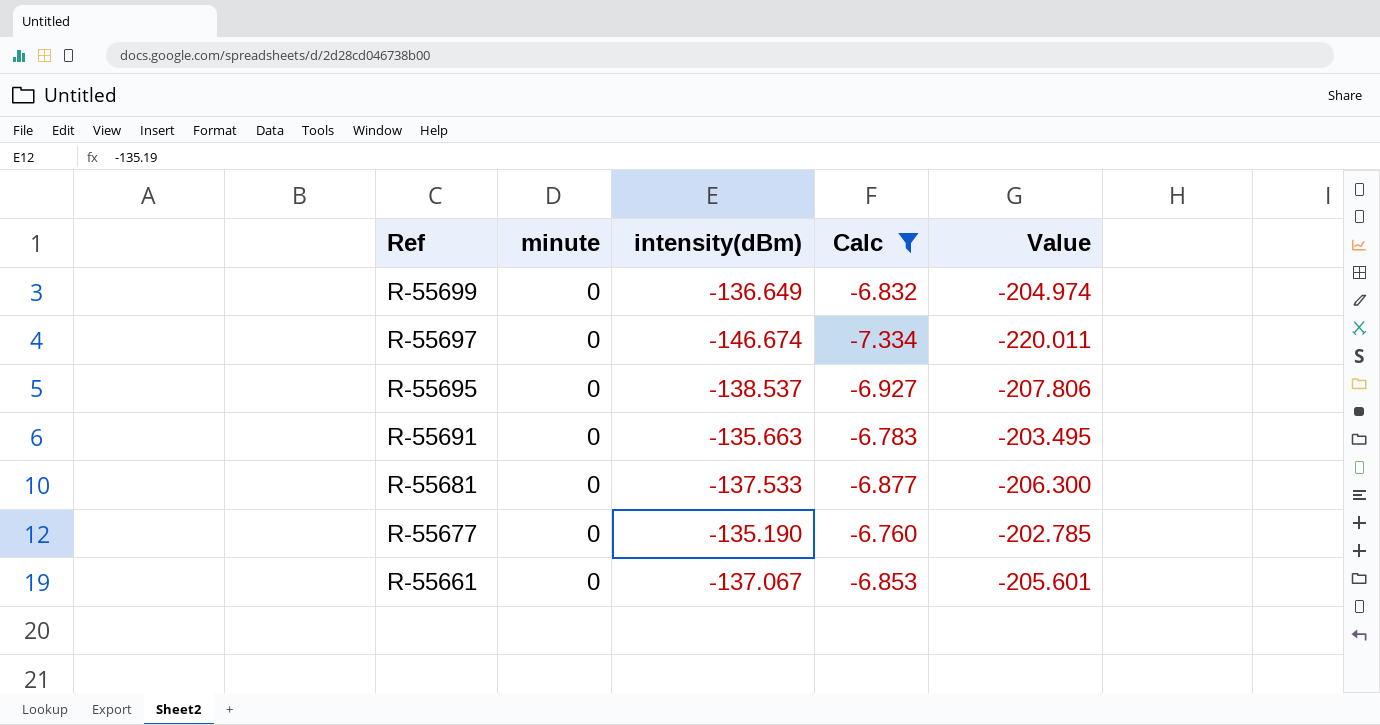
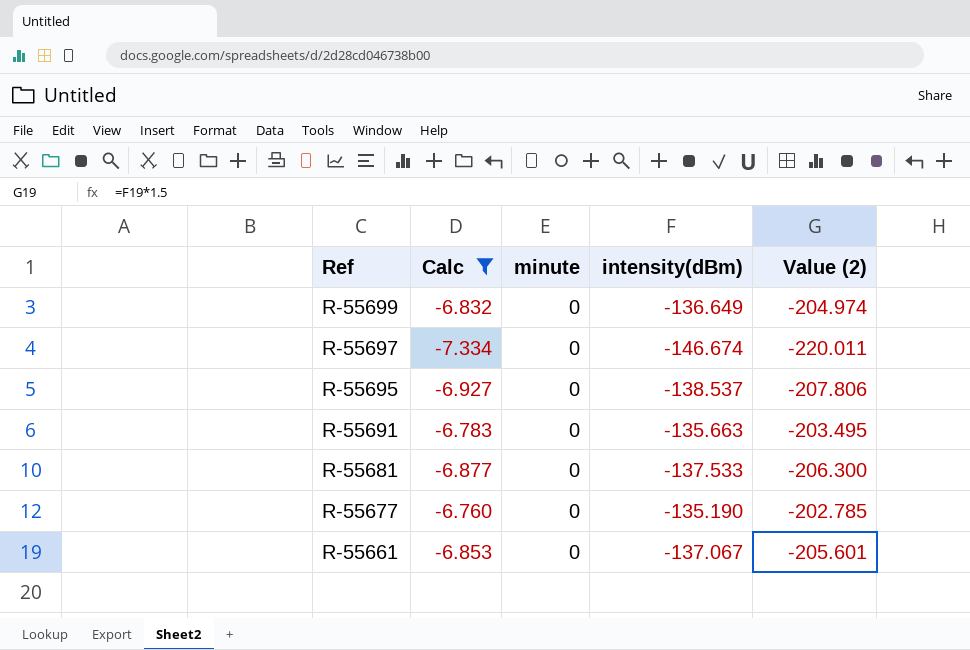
column Calc | position: 4 -> 2
column name: Value -> Value (2)

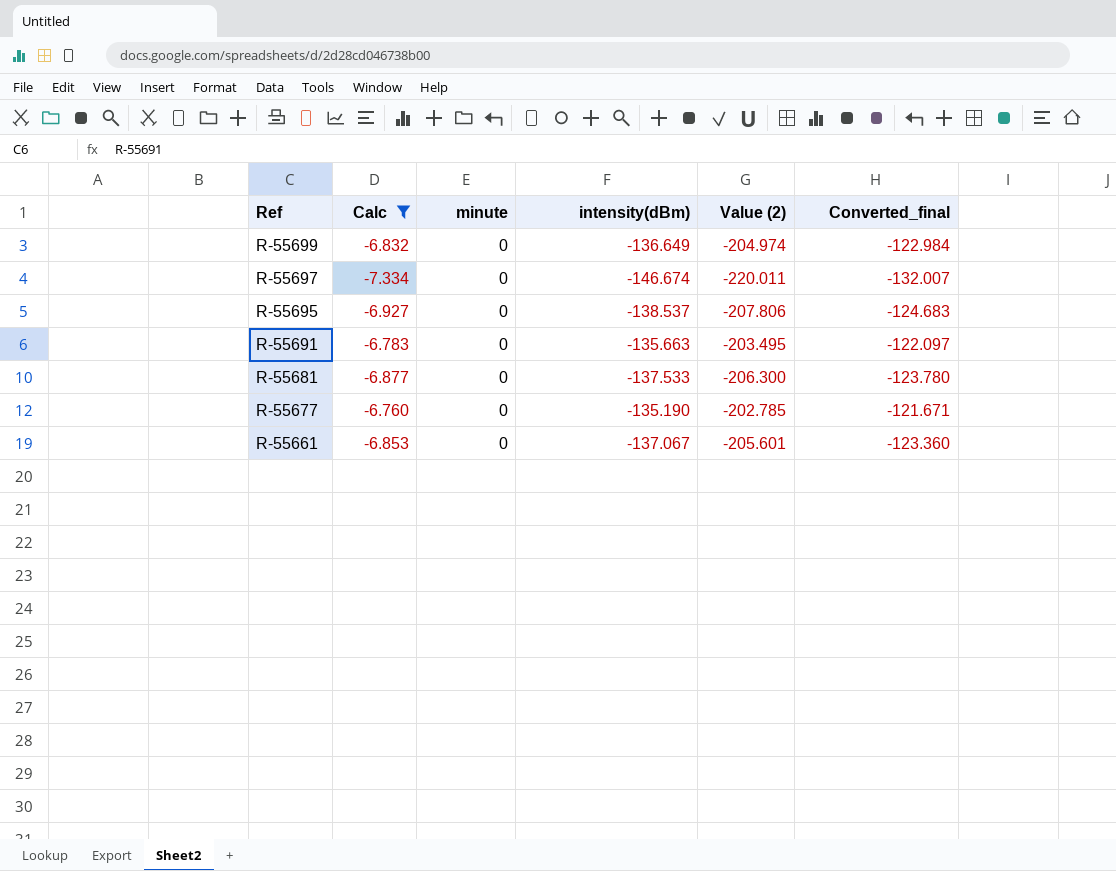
column Converted_final | formula: none -> [intensity(dBm)] * 0.9

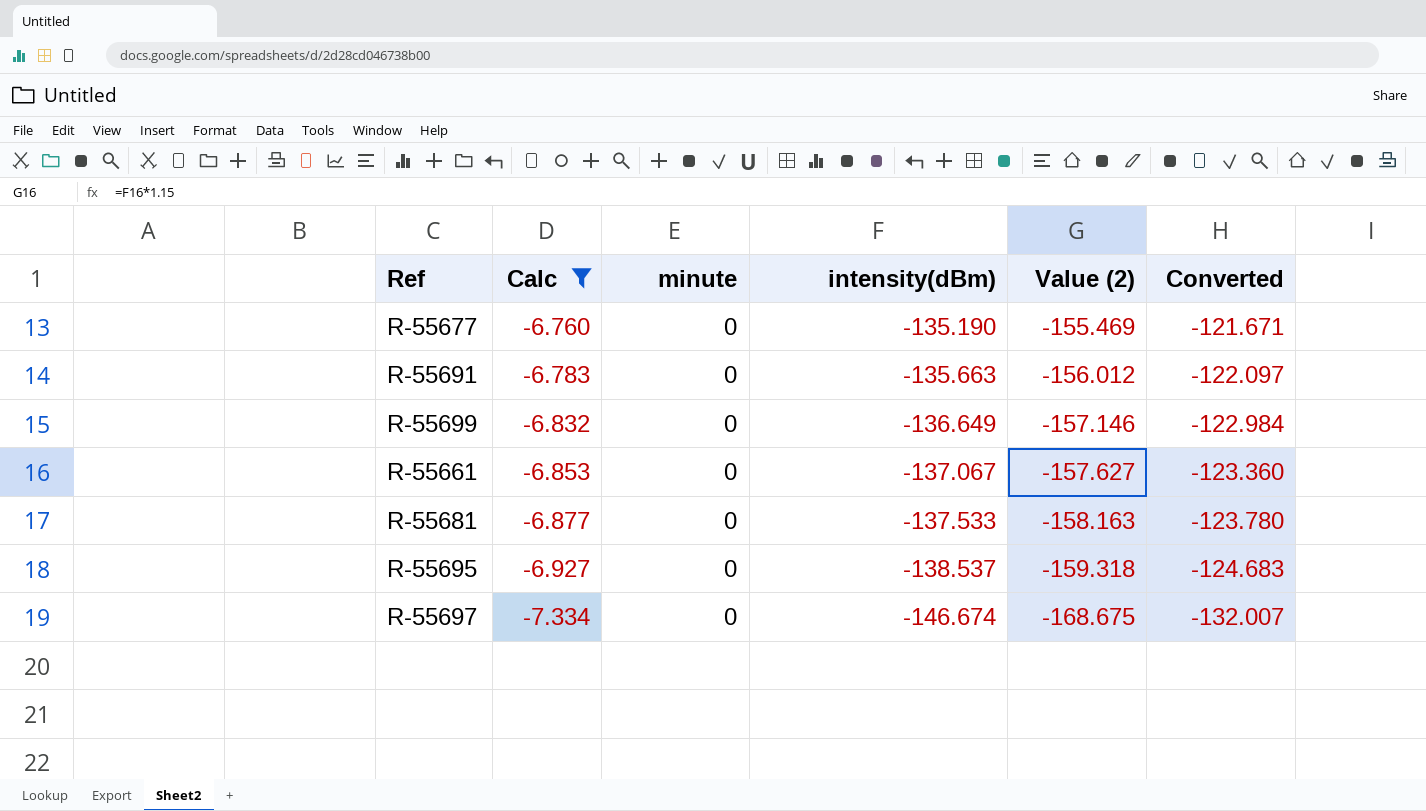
row order: Ref descending -> Calc descending
column Value (2) | formula: [intensity(dBm)] * 1.5 -> [intensity(dBm)] * 1.15
column name: Converted_final -> Converted

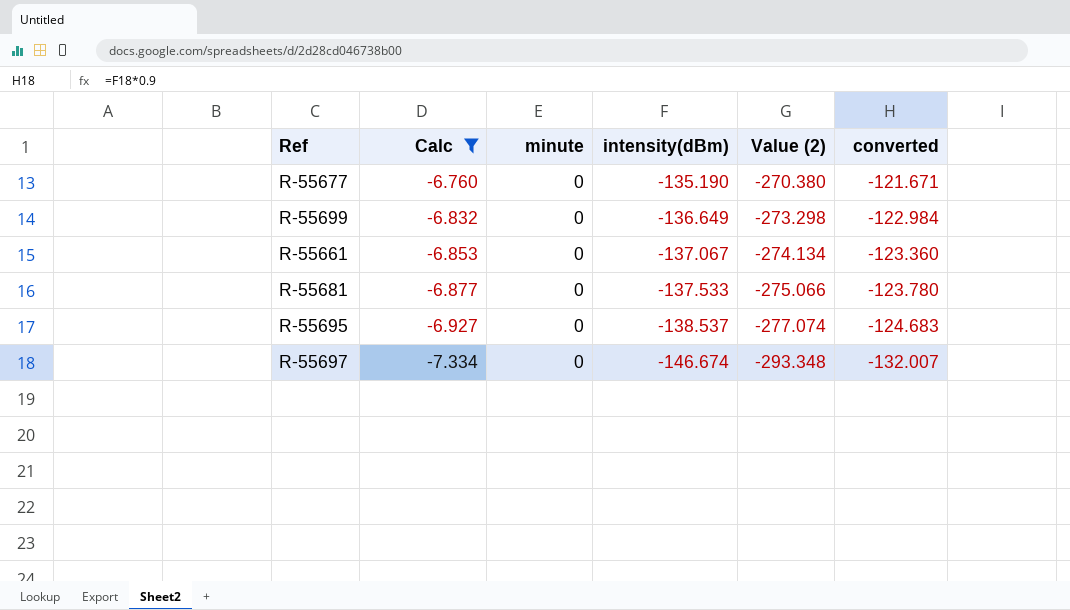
column Value (2) | formula: [intensity(dBm)] * 1.15 -> [intensity(dBm)] * 2
column name: Converted -> converted
row R-55691: -6.783 | 0 | -135.663 | -156.012 | -122.097 -> none

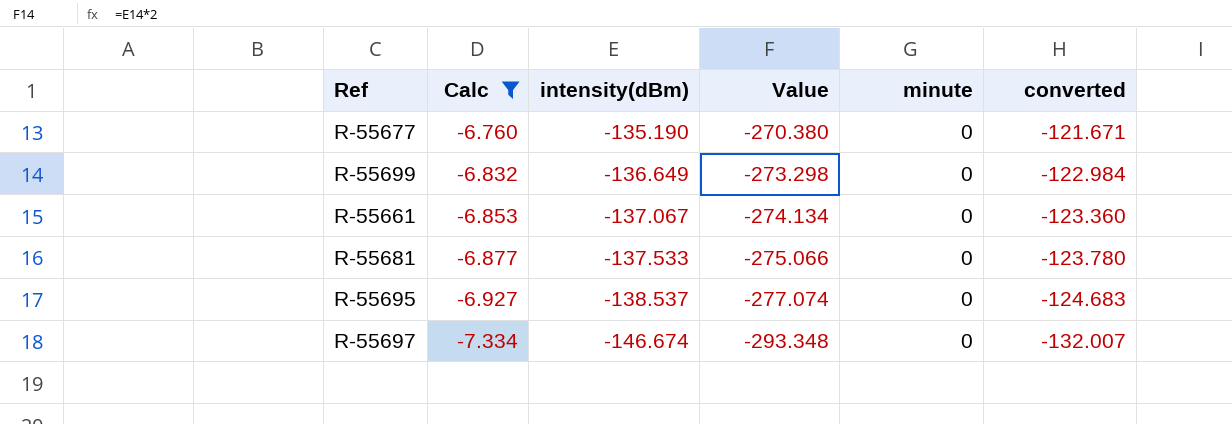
column name: Value (2) -> Value
column minute | position: 3 -> 5

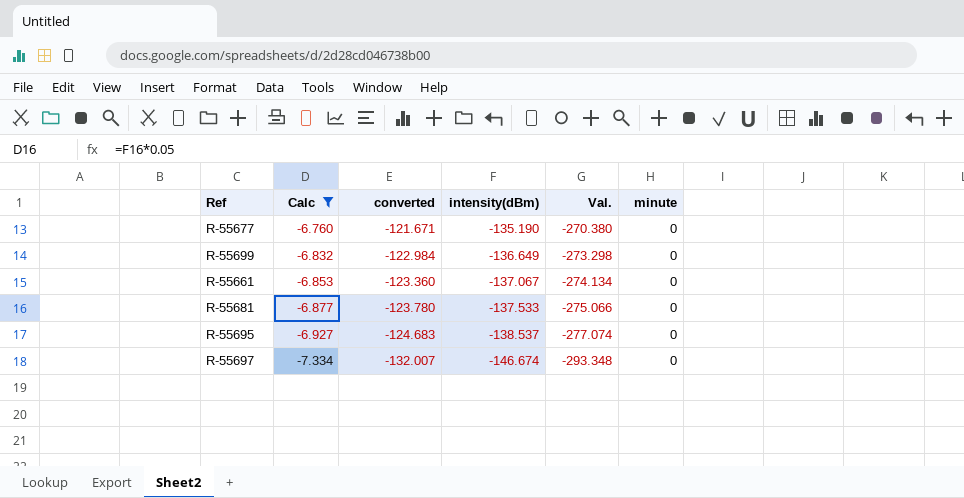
column converted | position: 6 -> 3
column name: Value -> Val.

